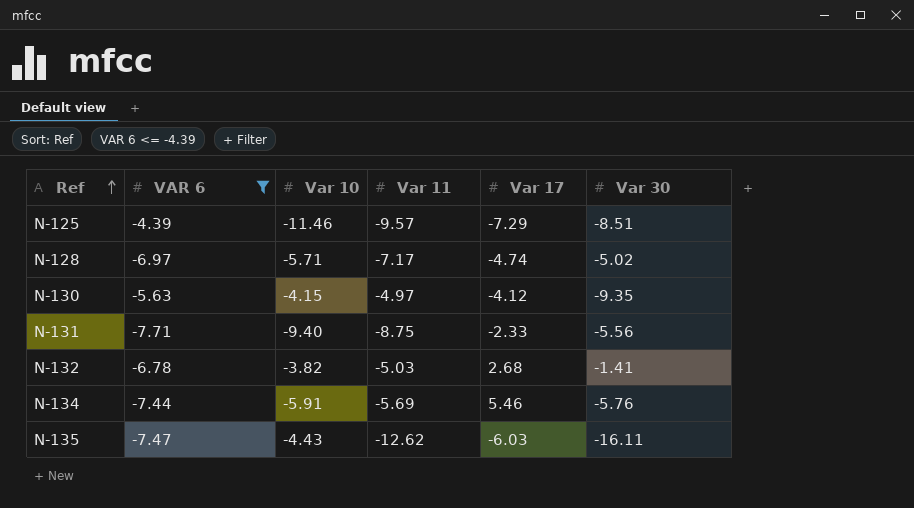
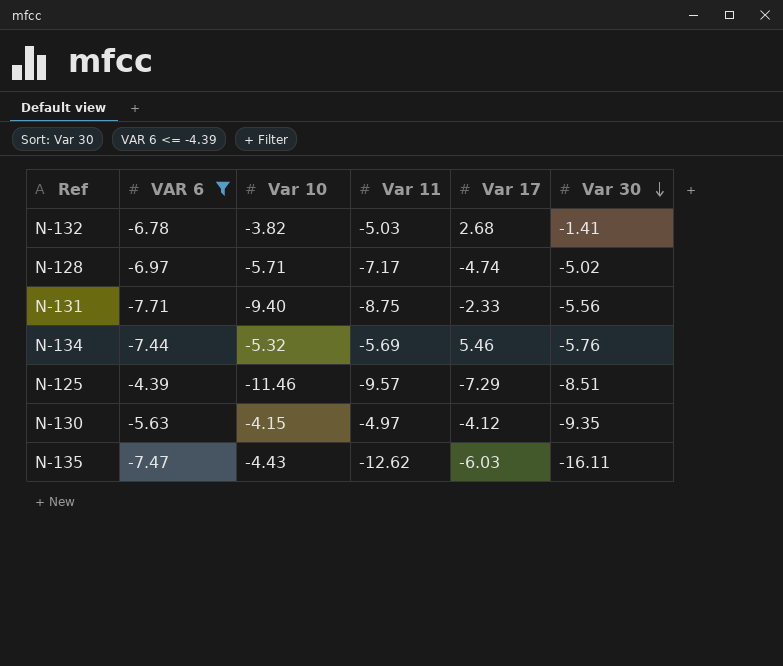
row order: Ref ascending -> Var 30 descending
N-134 | Var 10: -5.91 -> -5.32

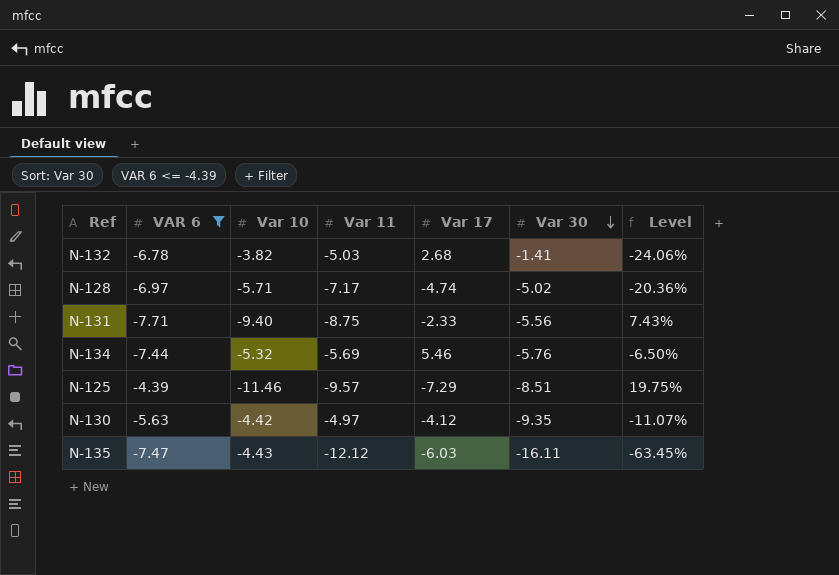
column Level | formula: none -> ([Var 10] - [Var 11]) / [Var 11]
N-130 | Var 10: -4.15 -> -4.42
N-135 | Var 11: -12.62 -> -12.12

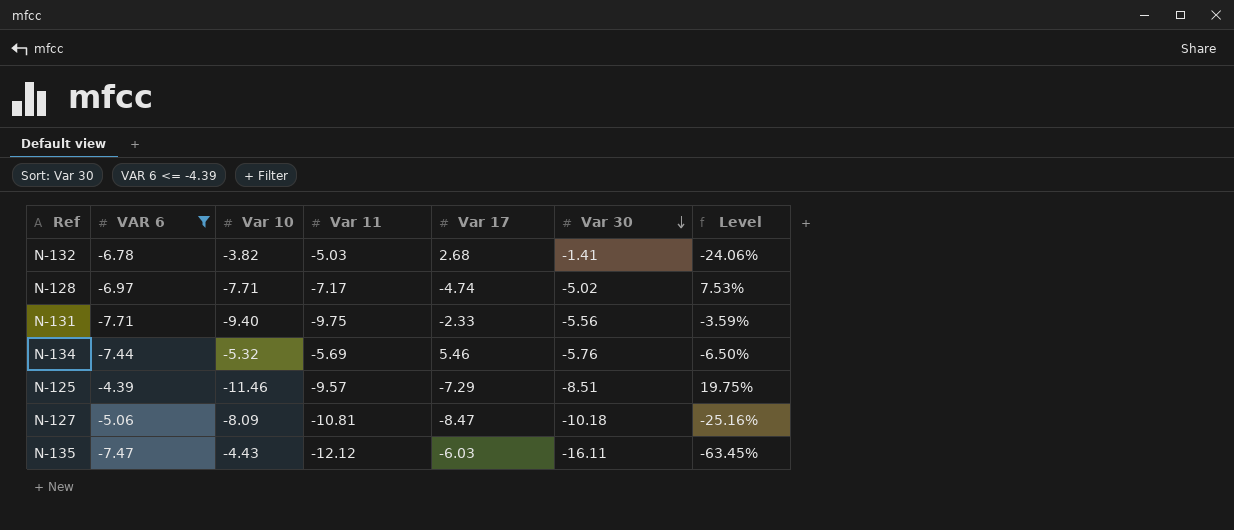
row N-130: -5.63 | -4.42 | -4.97 | -4.12 | -9.35 | -11.07% -> none
N-128 | Var 10: -5.71 -> -7.71
N-128 | Level: -20.36% -> 7.53%
N-131 | Var 11: -8.75 -> -9.75
N-131 | Level: 7.43% -> -3.59%
row N-127: none -> -5.06 | -8.09 | -10.81 | -8.47 | -10.18 | -25.16%

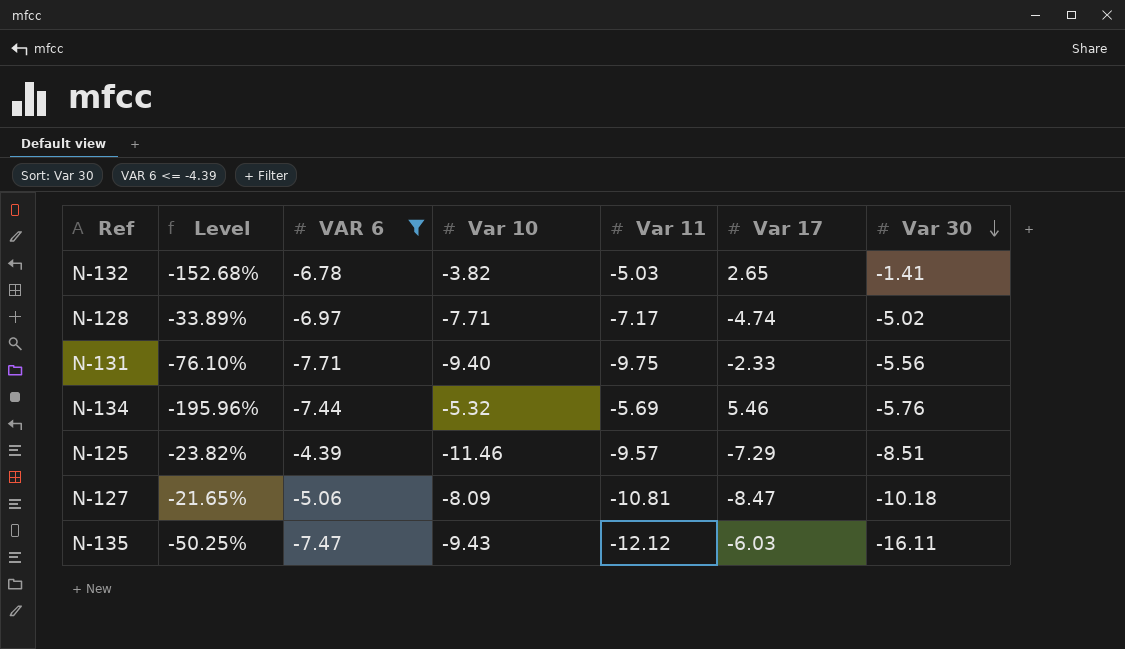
column Level | formula: ([Var 10] - [Var 11]) / [Var 11] -> ([Var 17] - [Var 11]) / [Var 11]
column Level | position: 7 -> 2
N-132 | Var 17: 2.68 -> 2.65
N-135 | Var 10: -4.43 -> -9.43

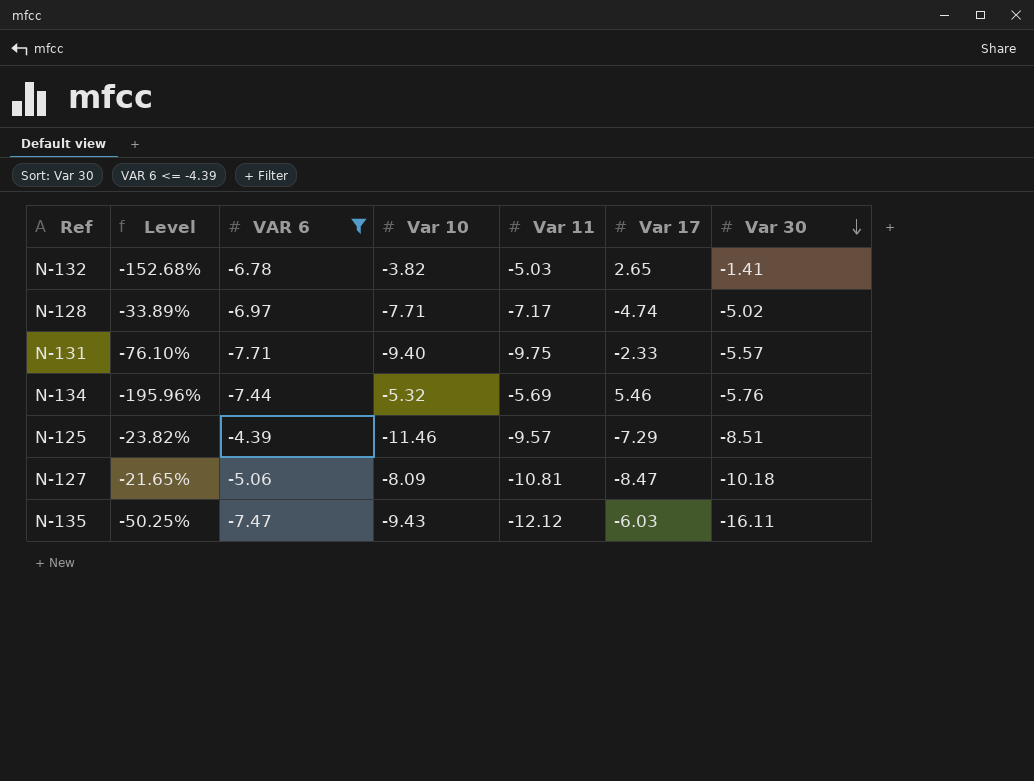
N-131 | Var 30: -5.56 -> -5.57

